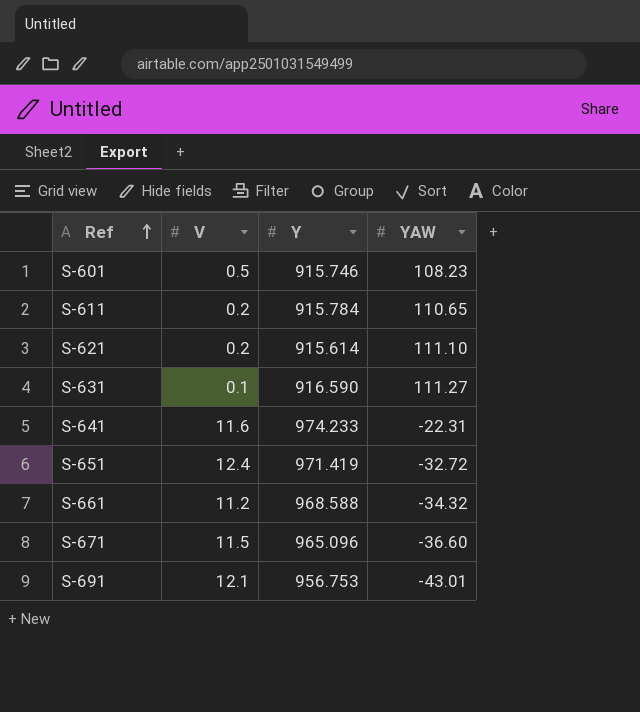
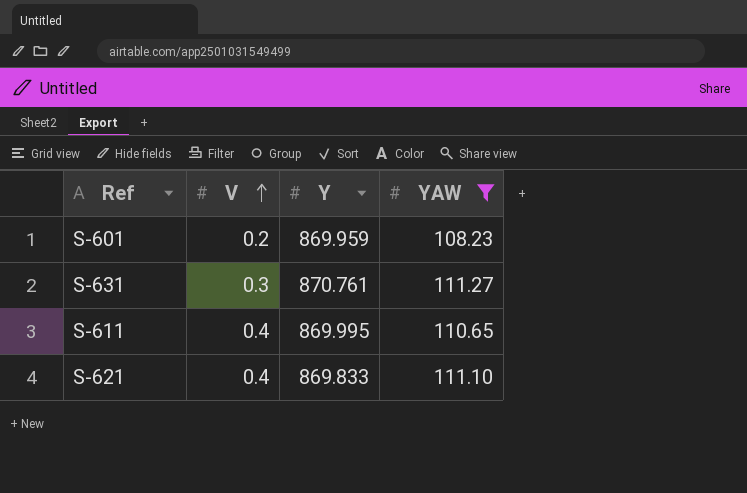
filter: none -> YAW >= 108.23
row order: Ref ascending -> V ascending
S-601 | V: 0.5 -> 0.2
S-601 | Y: 915.746 -> 869.959
S-631 | V: 0.1 -> 0.3
S-631 | Y: 916.590 -> 870.761
S-611 | V: 0.2 -> 0.4
S-611 | Y: 915.784 -> 869.995
S-621 | V: 0.2 -> 0.4
S-621 | Y: 915.614 -> 869.833

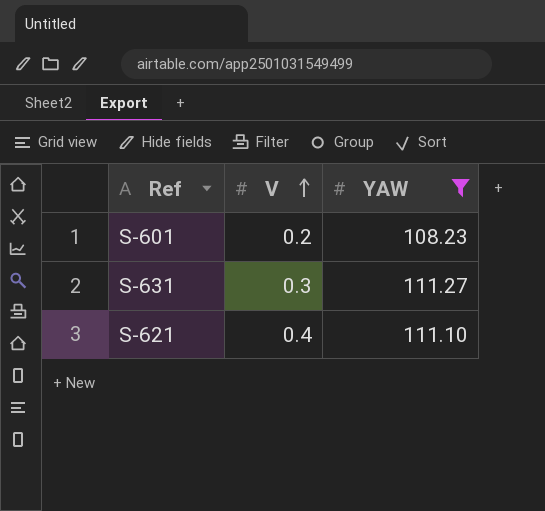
column Y | position: 3 -> none
row S-611: 0.4 | 869.995 | 110.65 -> none

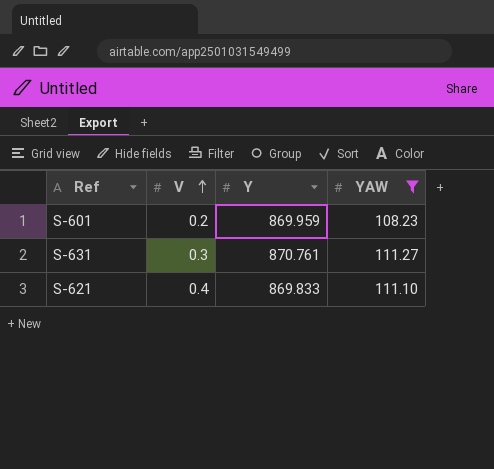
column Y | position: none -> 3

